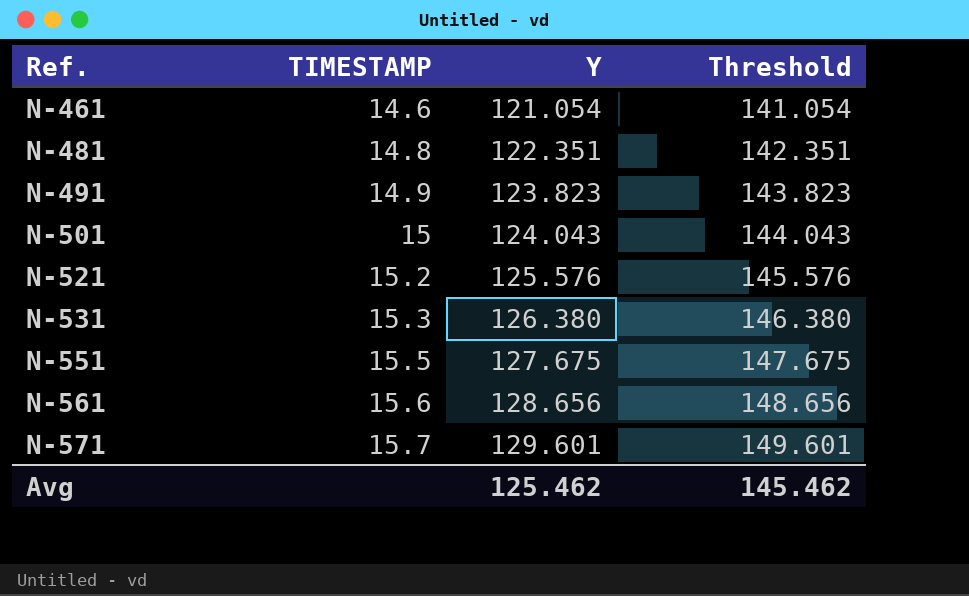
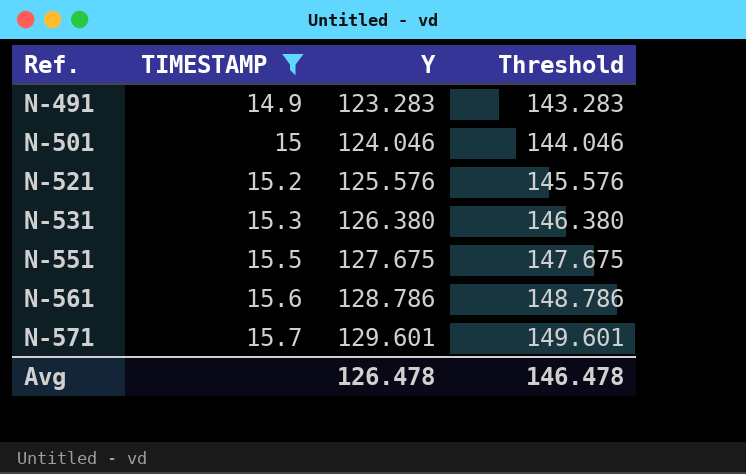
filter: none -> TIMESTAMP >= 14.9
N-491 | Y: 123.823 -> 123.283
N-491 | Threshold: 143.823 -> 143.283
N-501 | Y: 124.043 -> 124.046
N-501 | Threshold: 144.043 -> 144.046
N-561 | Y: 128.656 -> 128.786
N-561 | Threshold: 148.656 -> 148.786
Avg | Y: 125.462 -> 126.478
Avg | Threshold: 145.462 -> 146.478

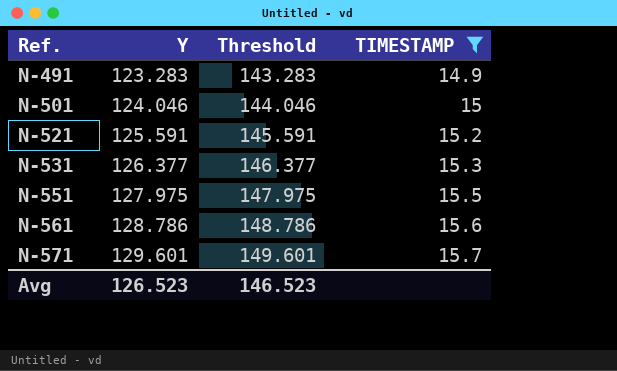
column TIMESTAMP | position: 2 -> 4
N-521 | Y: 125.576 -> 125.591
N-521 | Threshold: 145.576 -> 145.591
N-531 | Y: 126.380 -> 126.377
N-531 | Threshold: 146.380 -> 146.377
N-551 | Y: 127.675 -> 127.975
N-551 | Threshold: 147.675 -> 147.975
Avg | Y: 126.478 -> 126.523
Avg | Threshold: 146.478 -> 146.523

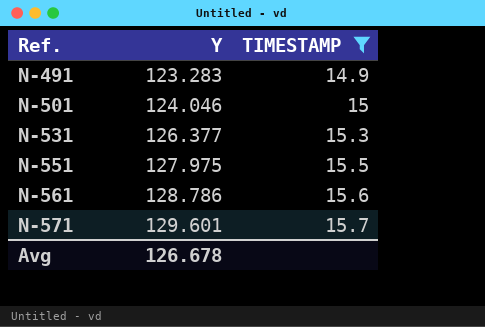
column Threshold | formula: [Y] + 20 -> none
row N-521: 125.591 | 145.591 | 15.2 -> none
Avg | Y: 126.523 -> 126.678

